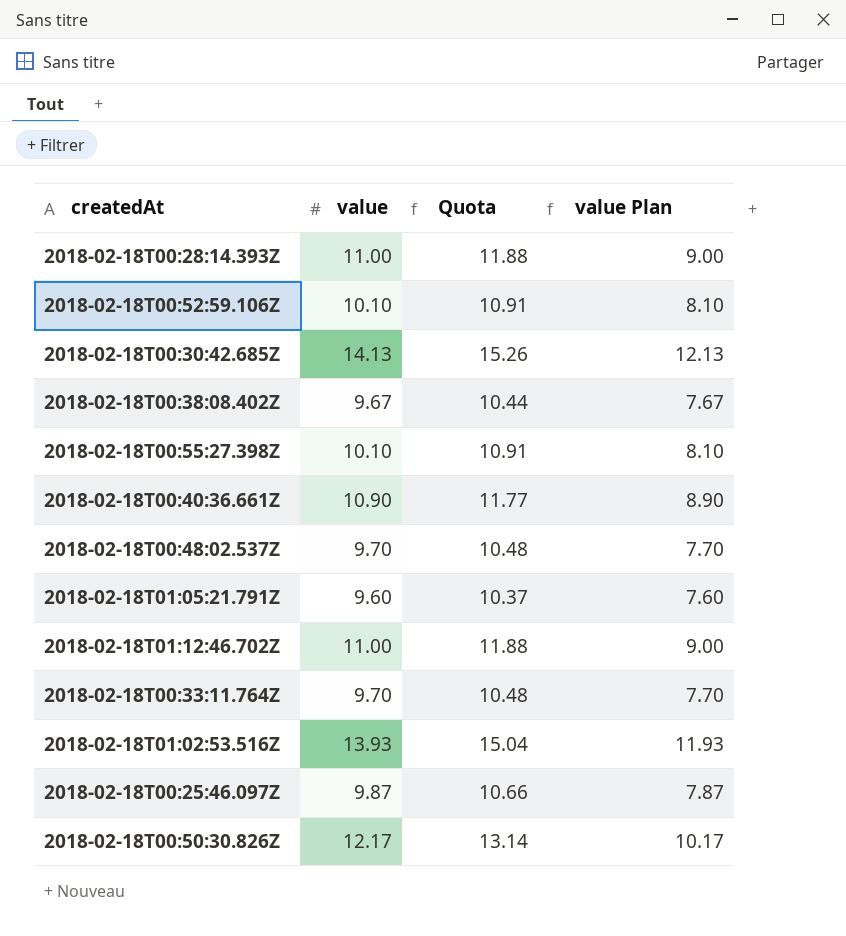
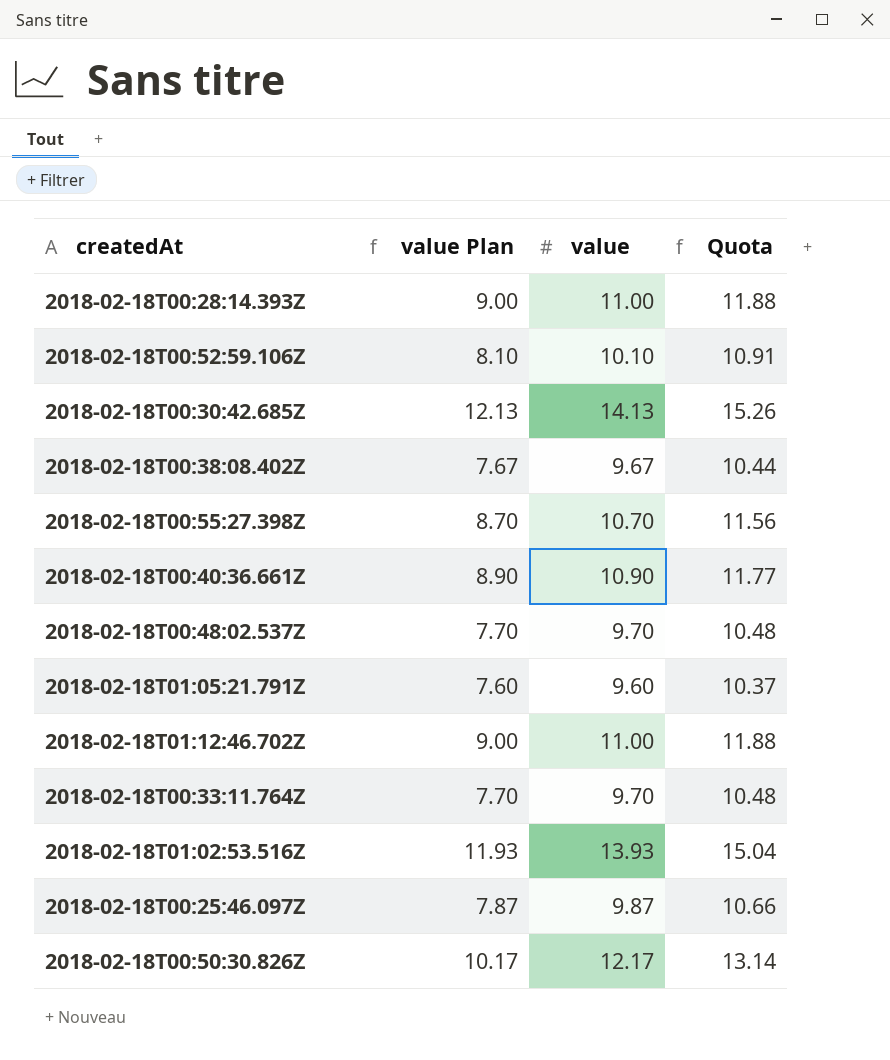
column value Plan | position: 4 -> 2
2018-02-18T00:55:27.398Z | value Plan: 8.10 -> 8.70
2018-02-18T00:55:27.398Z | value: 10.10 -> 10.70
2018-02-18T00:55:27.398Z | Quota: 10.91 -> 11.56

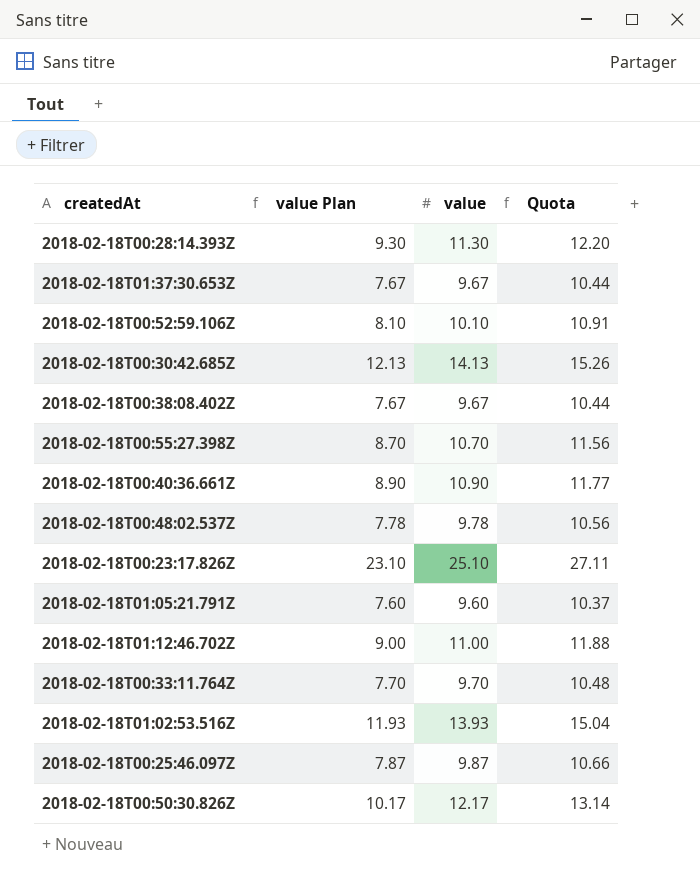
2018-02-18T00:28:14.393Z | value Plan: 9.00 -> 9.30
2018-02-18T00:28:14.393Z | value: 11.00 -> 11.30
2018-02-18T00:28:14.393Z | Quota: 11.88 -> 12.20
row 2018-02-18T01:37:30.653Z: none -> 7.67 | 9.67 | 10.44
2018-02-18T00:48:02.537Z | value Plan: 7.70 -> 7.78
2018-02-18T00:48:02.537Z | value: 9.70 -> 9.78
2018-02-18T00:48:02.537Z | Quota: 10.48 -> 10.56
row 2018-02-18T00:23:17.826Z: none -> 23.10 | 25.10 | 27.11

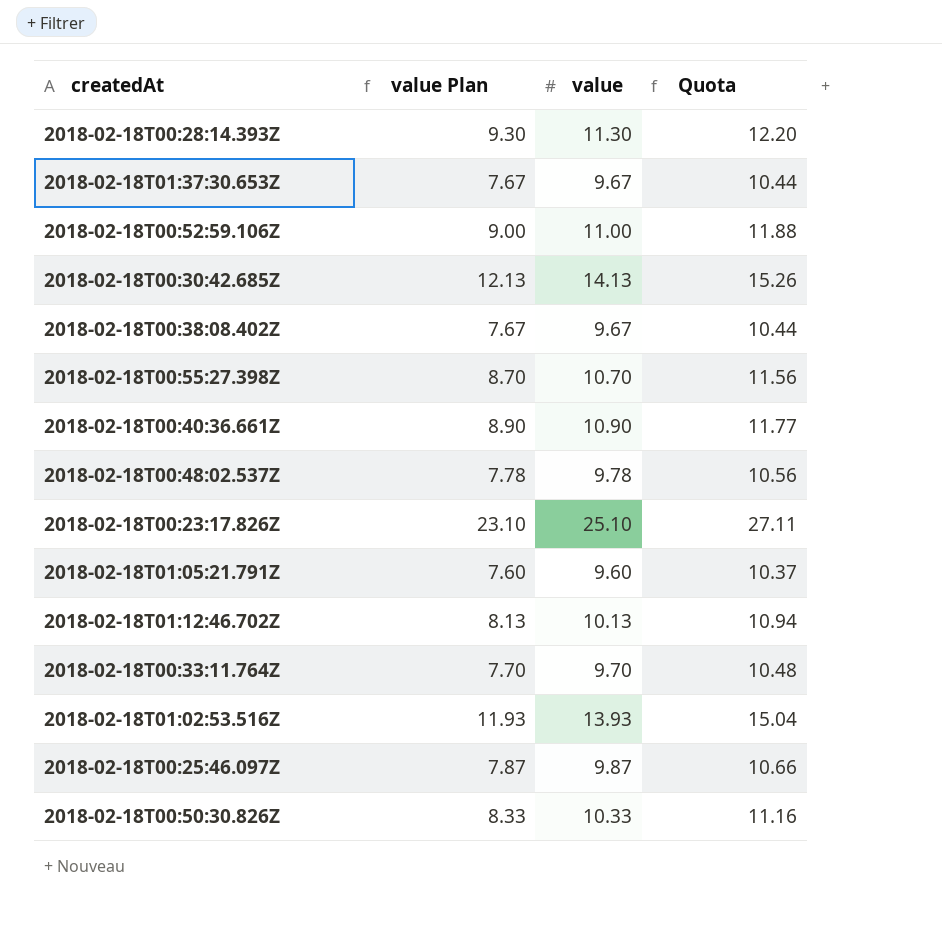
2018-02-18T00:52:59.106Z | value Plan: 8.10 -> 9.00
2018-02-18T00:52:59.106Z | value: 10.10 -> 11.00
2018-02-18T00:52:59.106Z | Quota: 10.91 -> 11.88
2018-02-18T01:12:46.702Z | value Plan: 9.00 -> 8.13
2018-02-18T01:12:46.702Z | value: 11.00 -> 10.13
2018-02-18T01:12:46.702Z | Quota: 11.88 -> 10.94
2018-02-18T00:50:30.826Z | value Plan: 10.17 -> 8.33
2018-02-18T00:50:30.826Z | value: 12.17 -> 10.33
2018-02-18T00:50:30.826Z | Quota: 13.14 -> 11.16

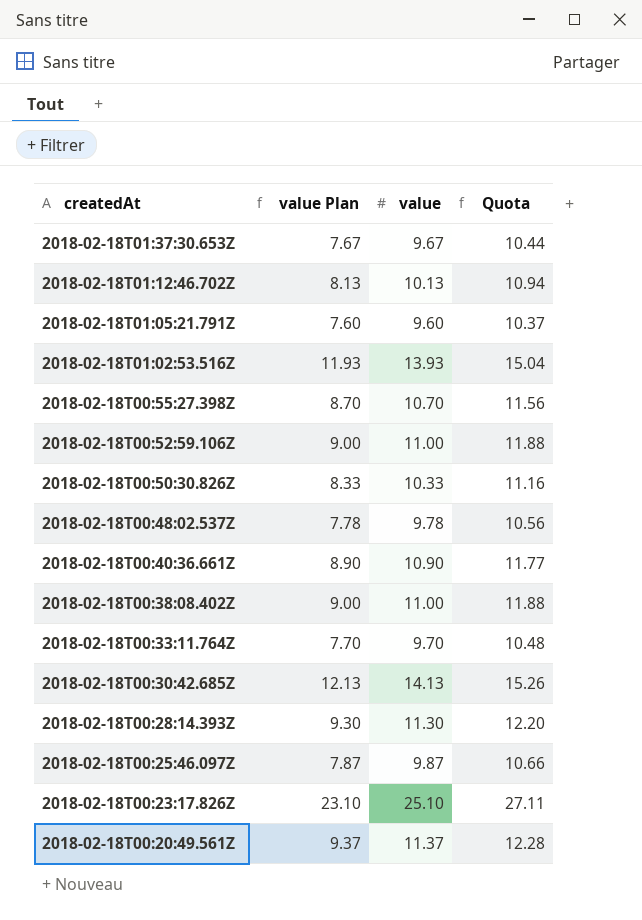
row order: none -> createdAt descending
2018-02-18T00:38:08.402Z | value Plan: 7.67 -> 9.00
2018-02-18T00:38:08.402Z | value: 9.67 -> 11.00
2018-02-18T00:38:08.402Z | Quota: 10.44 -> 11.88
row 2018-02-18T00:20:49.561Z: none -> 9.37 | 11.37 | 12.28

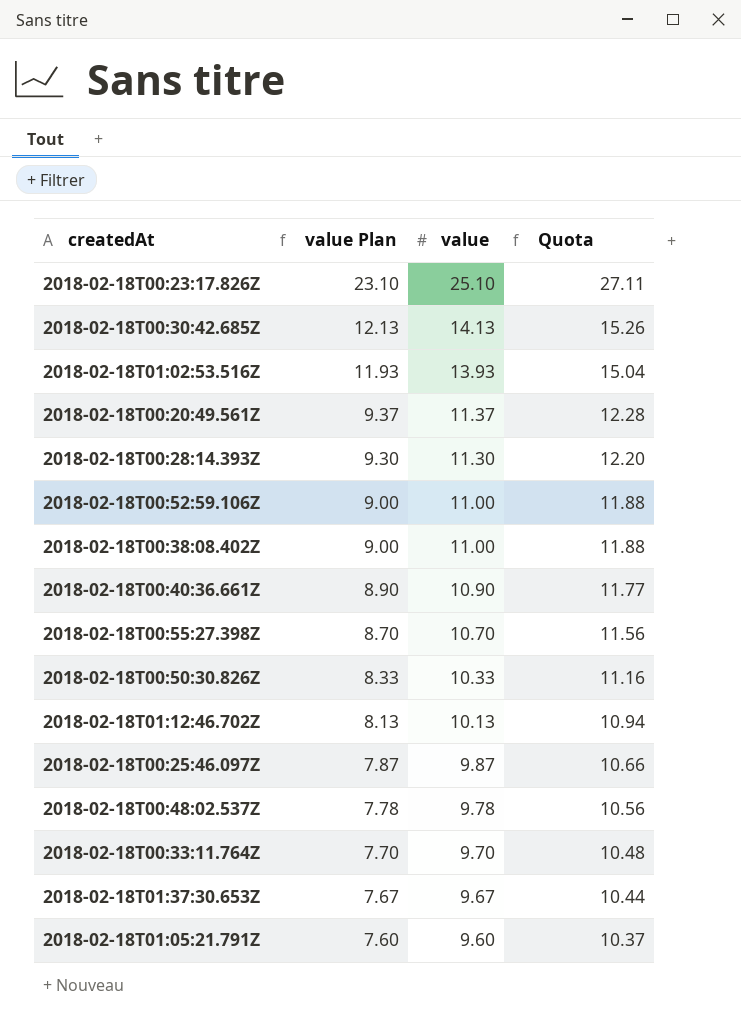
row order: createdAt descending -> value Plan descending

